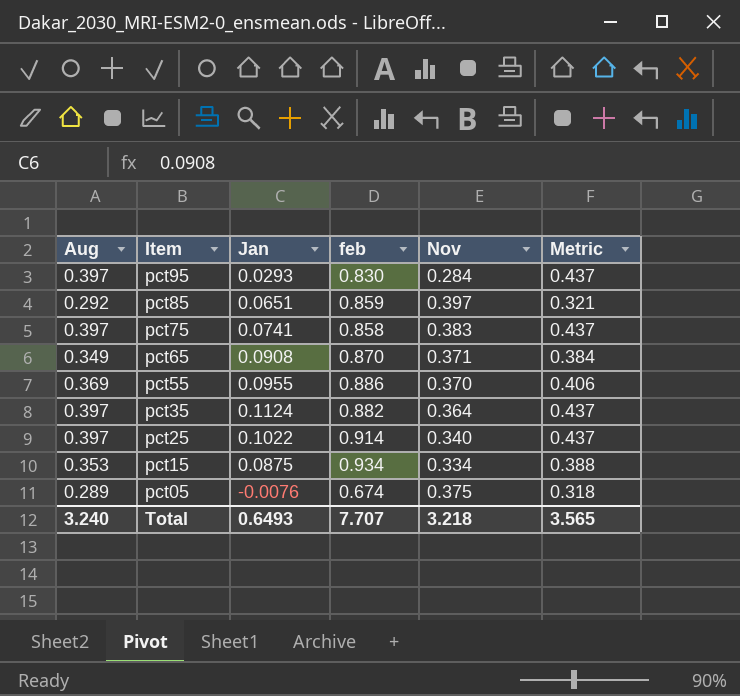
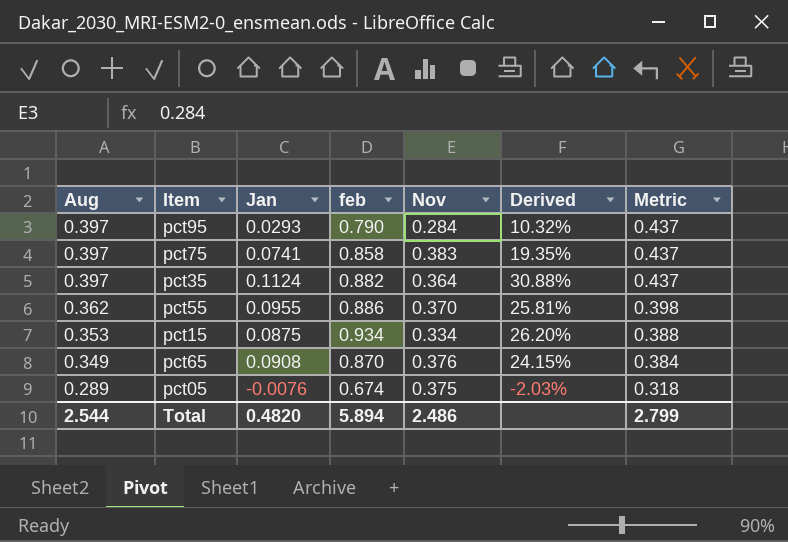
row order: Item descending -> Aug descending
column Derived | formula: none -> [Jan] / [Nov]
row pct85: 0.292 | 0.0651 | 0.859 | 0.397 | 0.321 -> none
row pct25: 0.397 | 0.1022 | 0.914 | 0.340 | 0.437 -> none
pct95 | feb: 0.830 -> 0.790
pct55 | Aug: 0.369 -> 0.362
pct55 | Metric: 0.406 -> 0.398
pct65 | Nov: 0.371 -> 0.376
Total | Aug: 3.240 -> 2.544
Total | Jan: 0.6493 -> 0.4820
Total | feb: 7.707 -> 5.894
Total | Nov: 3.218 -> 2.486
Total | Metric: 3.565 -> 2.799

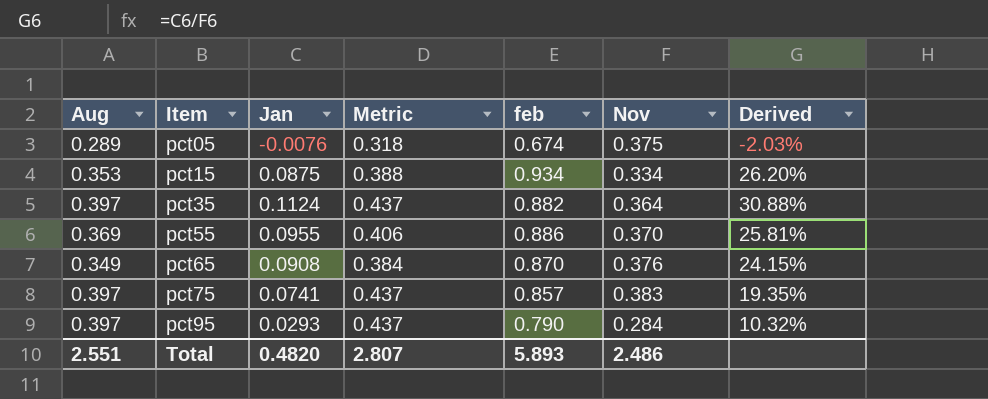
row order: Aug descending -> Item ascending
column Metric | position: 7 -> 4
pct55 | Aug: 0.362 -> 0.369
pct55 | Metric: 0.398 -> 0.406
pct75 | feb: 0.858 -> 0.857
Total | Aug: 2.544 -> 2.551
Total | Metric: 2.799 -> 2.807
Total | feb: 5.894 -> 5.893

